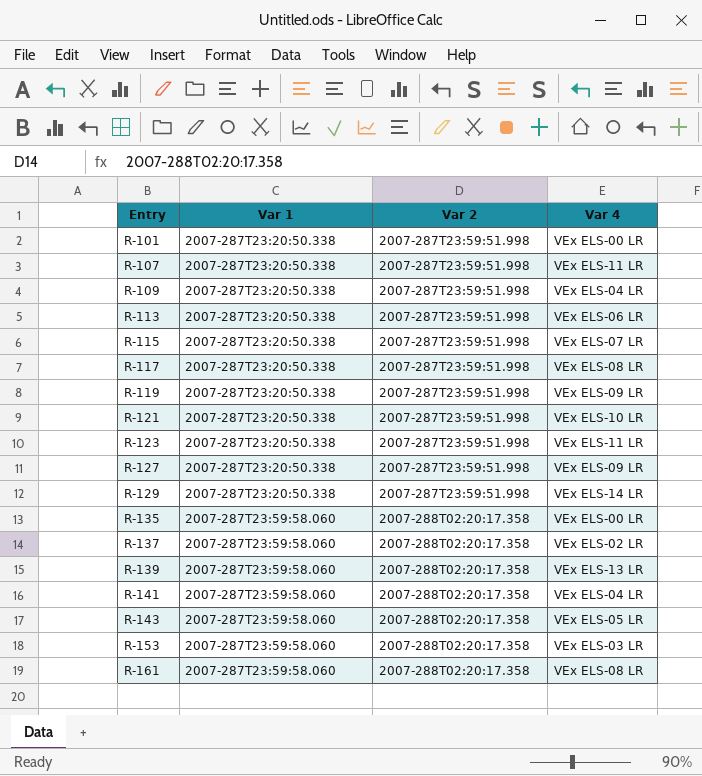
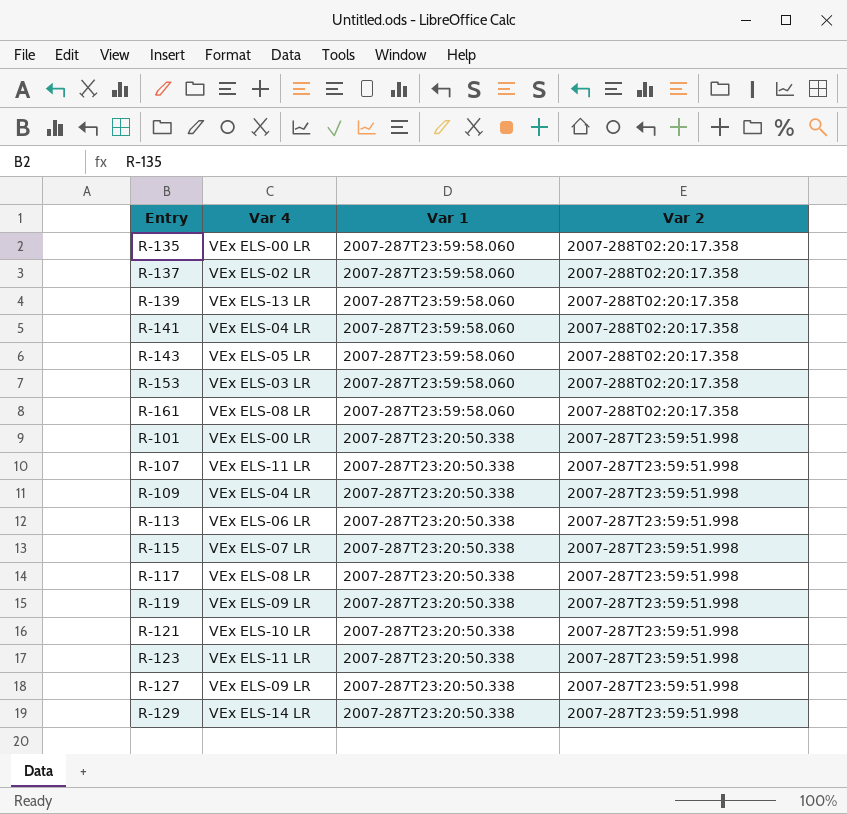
row order: Entry ascending -> Var 1 descending
column Var 4 | position: 4 -> 2

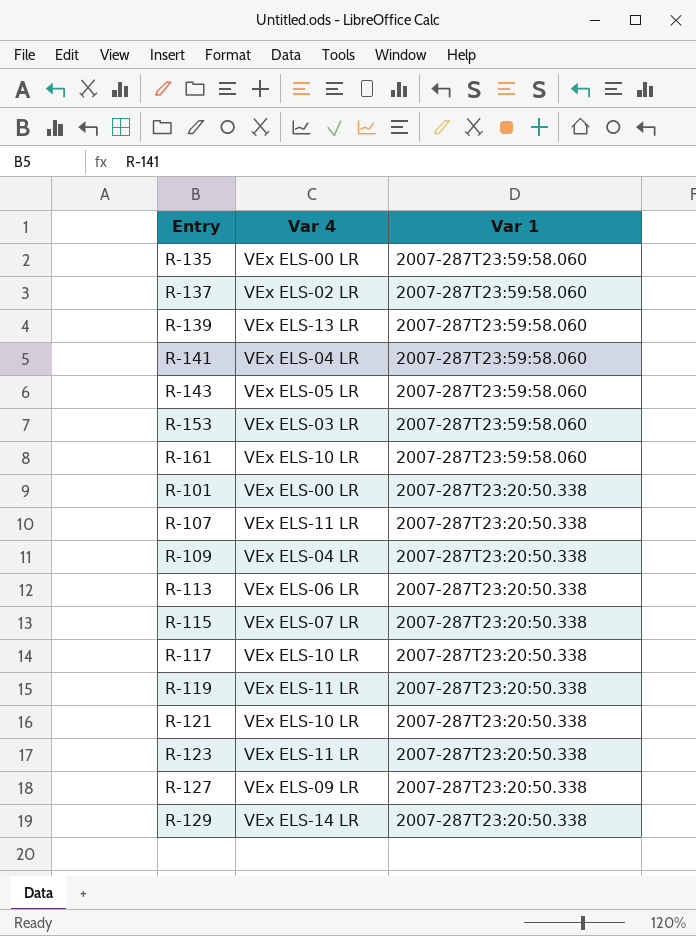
column Var 2 | position: 4 -> none
R-161 | Var 4: VEx ELS-08 LR -> VEx ELS-10 LR
R-117 | Var 4: VEx ELS-08 LR -> VEx ELS-10 LR
R-119 | Var 4: VEx ELS-09 LR -> VEx ELS-11 LR

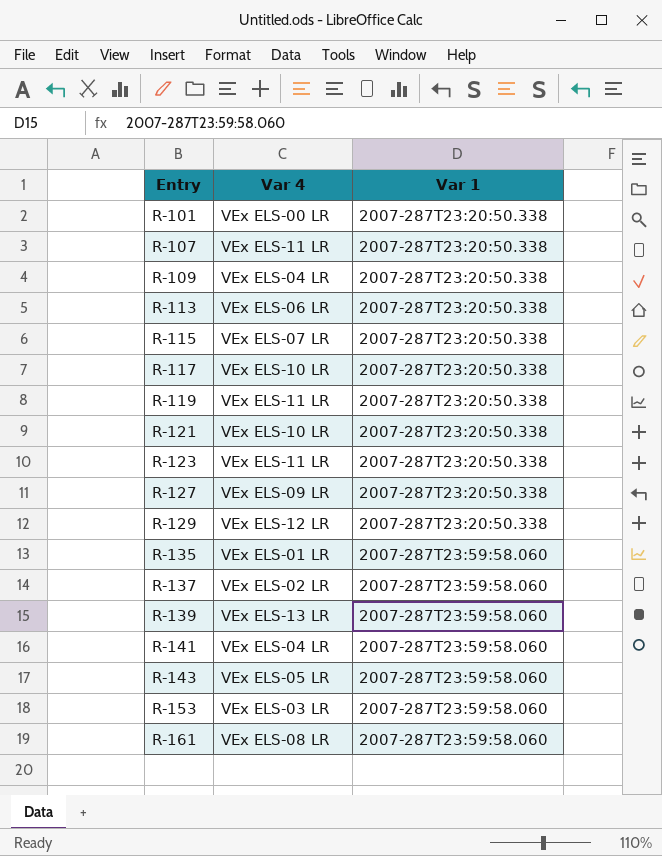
row order: Var 1 descending -> Entry ascending
R-129 | Var 4: VEx ELS-14 LR -> VEx ELS-12 LR
R-135 | Var 4: VEx ELS-00 LR -> VEx ELS-01 LR
R-161 | Var 4: VEx ELS-10 LR -> VEx ELS-08 LR

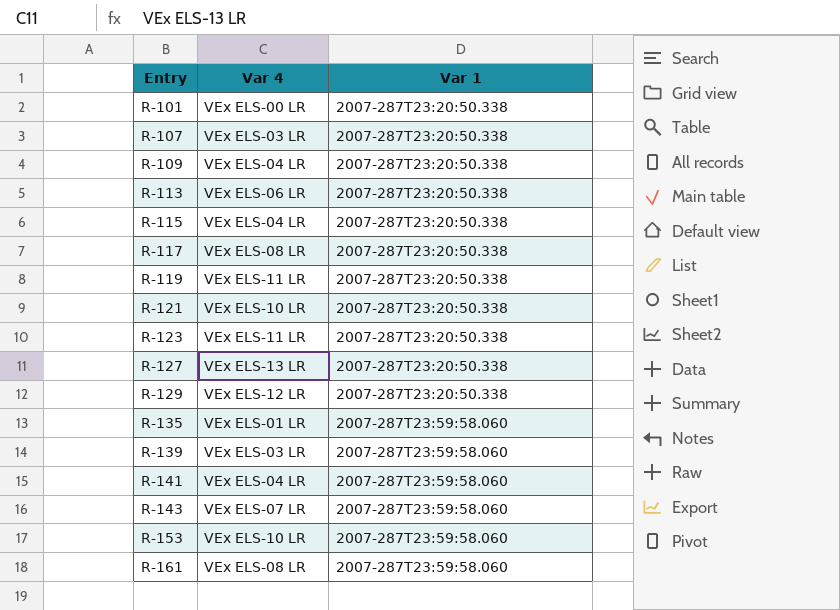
row R-137: VEx ELS-02 LR | 2007-287T23:59:58.060 -> none
R-107 | Var 4: VEx ELS-11 LR -> VEx ELS-03 LR
R-115 | Var 4: VEx ELS-07 LR -> VEx ELS-04 LR
R-117 | Var 4: VEx ELS-10 LR -> VEx ELS-08 LR
R-127 | Var 4: VEx ELS-09 LR -> VEx ELS-13 LR
R-139 | Var 4: VEx ELS-13 LR -> VEx ELS-03 LR
R-143 | Var 4: VEx ELS-05 LR -> VEx ELS-07 LR
R-153 | Var 4: VEx ELS-03 LR -> VEx ELS-10 LR

